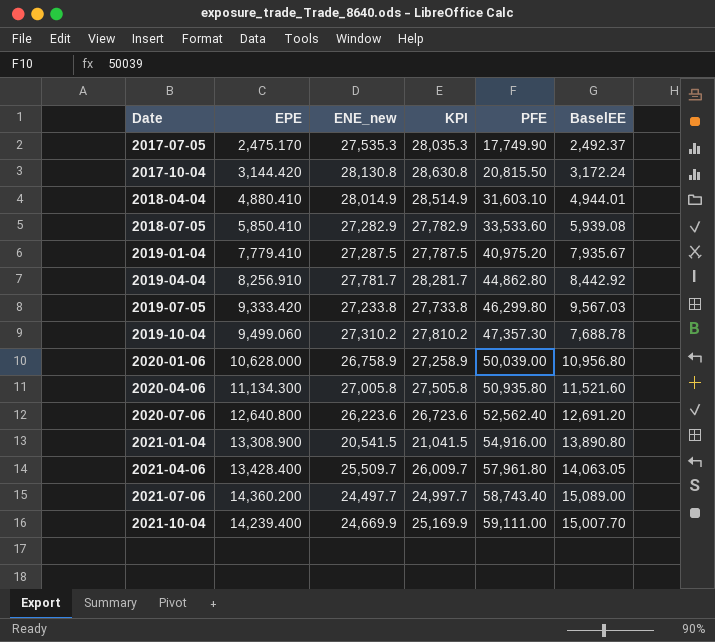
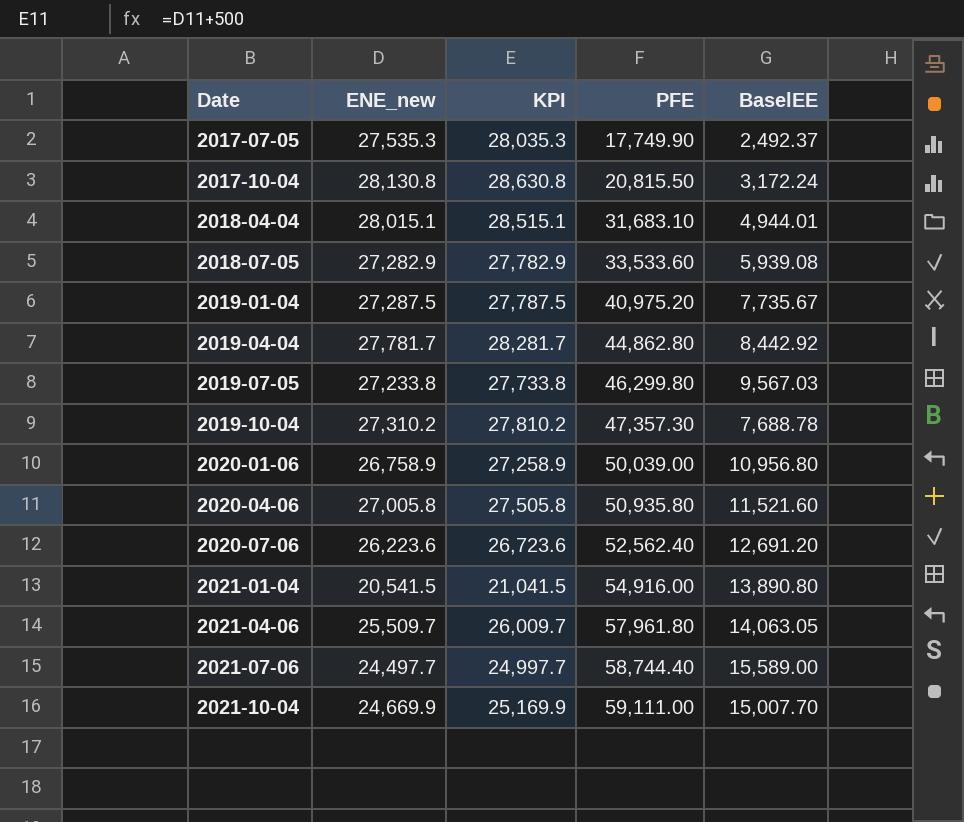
column EPE | position: 2 -> none
2018-04-04 | ENE_new: 28,014.9 -> 28,015.1
2018-04-04 | KPI: 28,514.9 -> 28,515.1
2018-04-04 | PFE: 31,603.10 -> 31,683.10
2019-01-04 | BaselEE: 7,935.67 -> 7,735.67
2021-07-06 | PFE: 58,743.40 -> 58,744.40
2021-07-06 | BaselEE: 15,089.00 -> 15,589.00

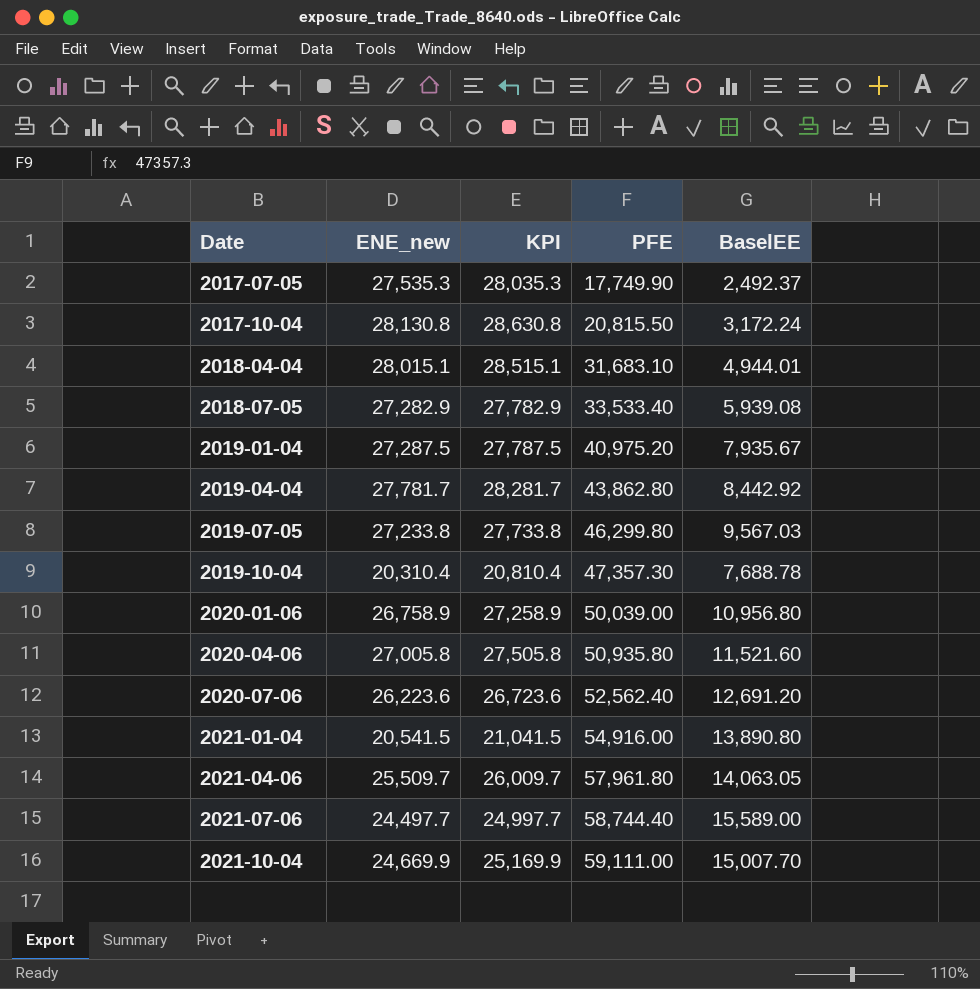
2018-07-05 | PFE: 33,533.60 -> 33,533.40
2019-01-04 | BaselEE: 7,735.67 -> 7,935.67
2019-04-04 | PFE: 44,862.80 -> 43,862.80
2019-10-04 | ENE_new: 27,310.2 -> 20,310.4
2019-10-04 | KPI: 27,810.2 -> 20,810.4

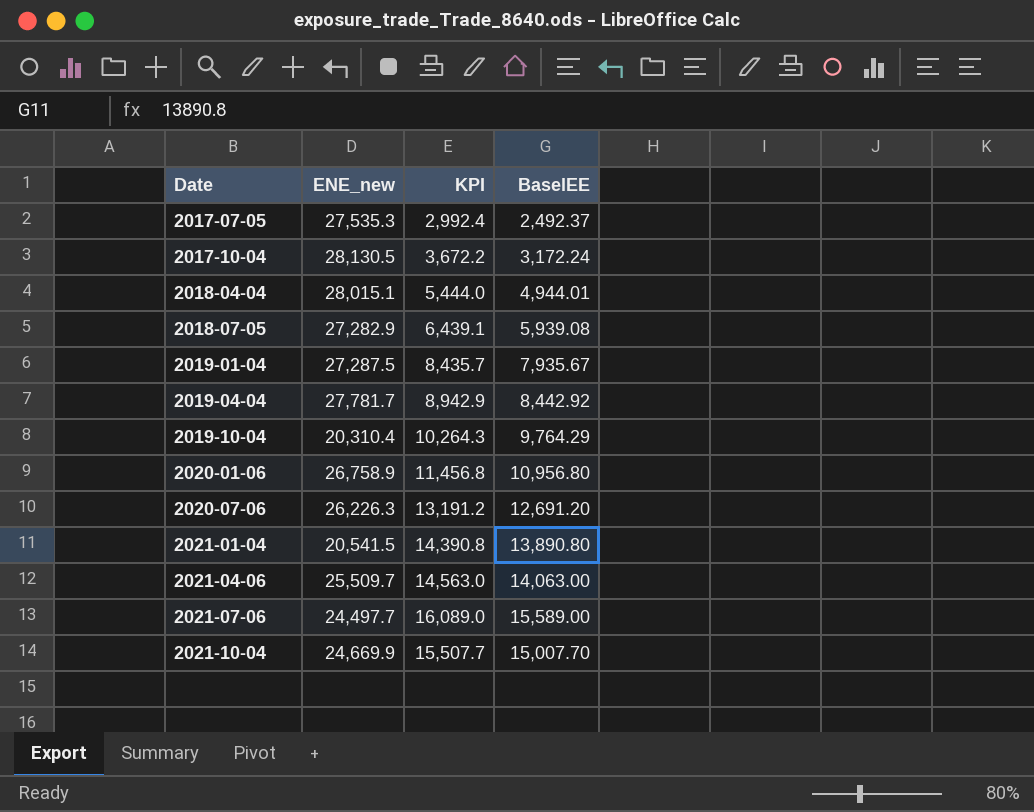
column PFE | position: 4 -> none
column KPI | formula: [ENE_new] + 500 -> [BaselEE] + 500
row 2019-07-05: 27,233.8 | 27,733.8 | 46,299.80 | 9,567.03 -> none
row 2020-04-06: 27,005.8 | 27,505.8 | 50,935.80 | 11,521.60 -> none
2017-10-04 | ENE_new: 28,130.8 -> 28,130.5
2019-10-04 | BaselEE: 7,688.78 -> 9,764.29
2020-07-06 | ENE_new: 26,223.6 -> 26,226.3
2021-04-06 | BaselEE: 14,063.05 -> 14,063.00

